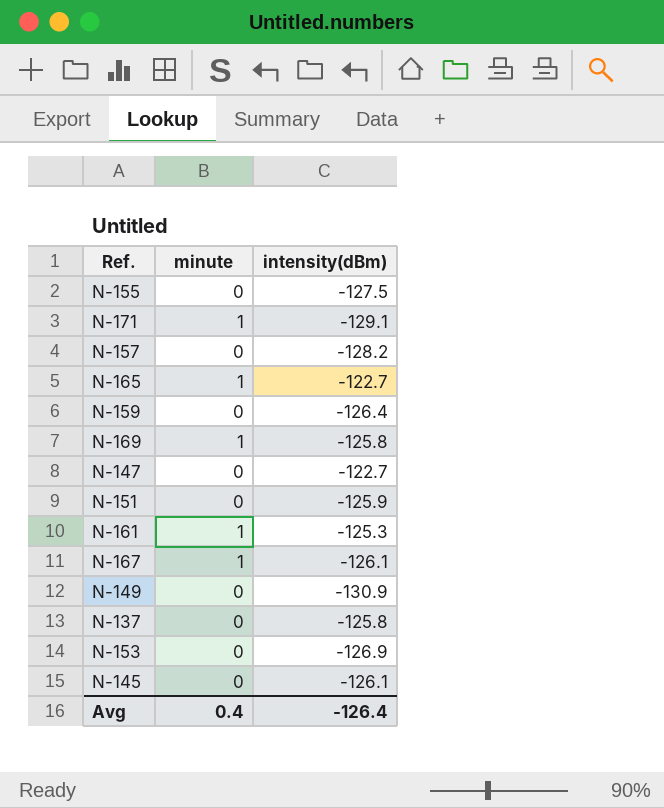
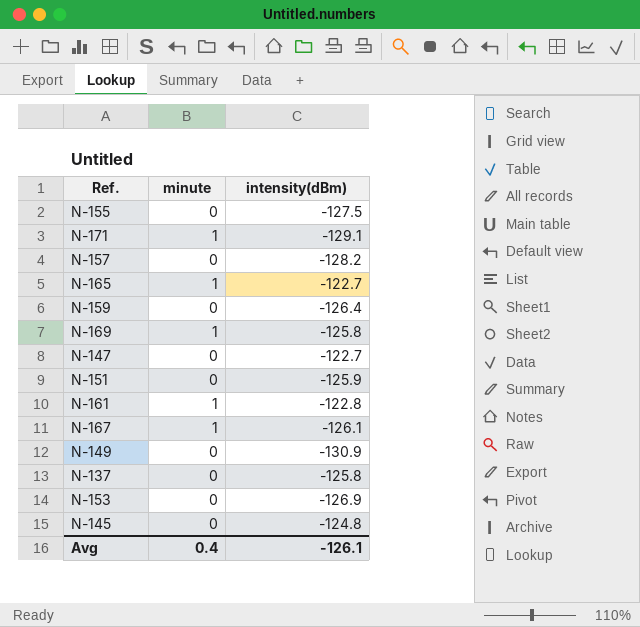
N-161 | intensity(dBm): -125.3 -> -122.8
N-145 | intensity(dBm): -126.1 -> -124.8
Avg | intensity(dBm): -126.4 -> -126.1

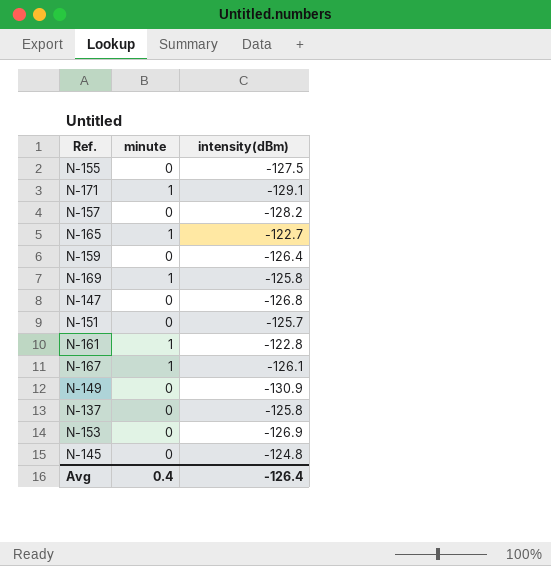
N-147 | intensity(dBm): -122.7 -> -126.8
N-151 | intensity(dBm): -125.9 -> -125.7
Avg | intensity(dBm): -126.1 -> -126.4

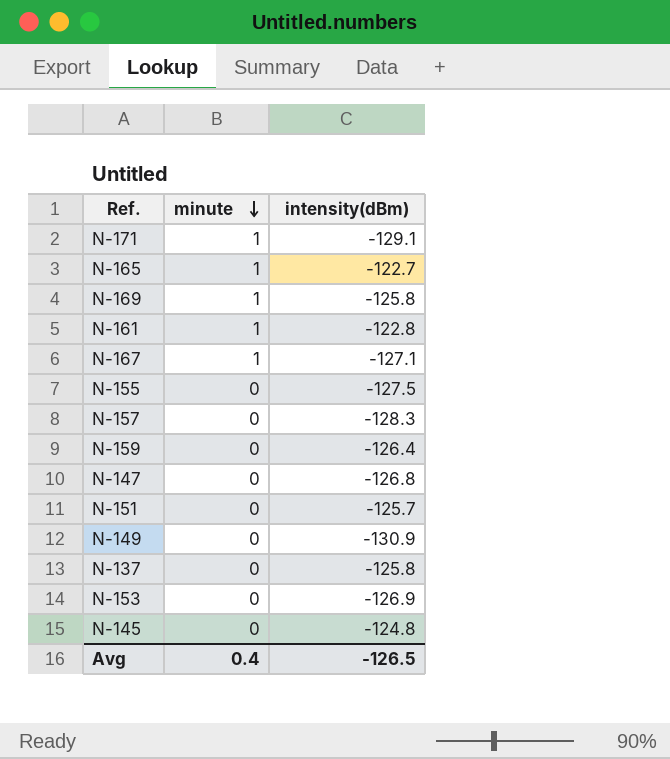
row order: none -> minute descending
N-167 | intensity(dBm): -126.1 -> -127.1
N-157 | intensity(dBm): -128.2 -> -128.3
Avg | intensity(dBm): -126.4 -> -126.5

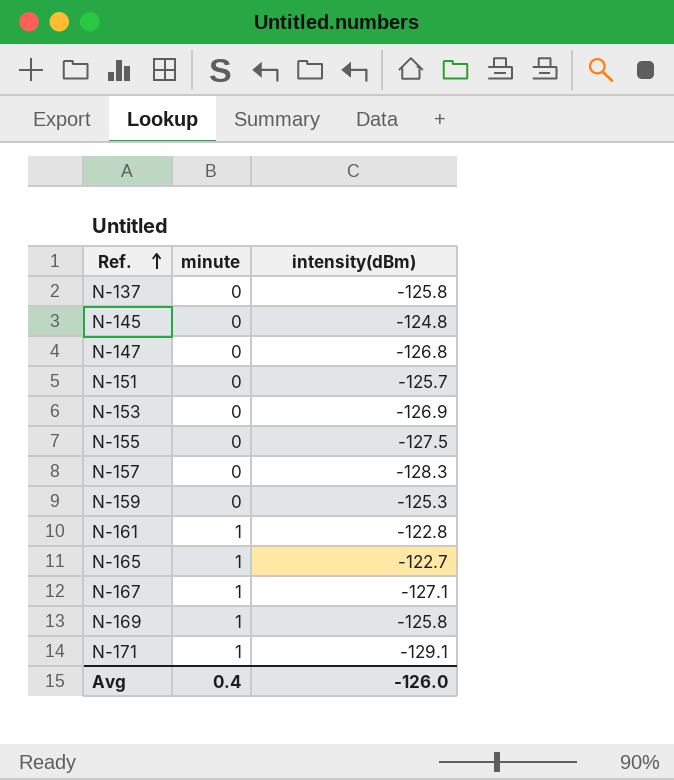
row order: minute descending -> Ref. ascending
row N-149: 0 | -130.9 -> none
N-159 | intensity(dBm): -126.4 -> -125.3
Avg | intensity(dBm): -126.5 -> -126.0

